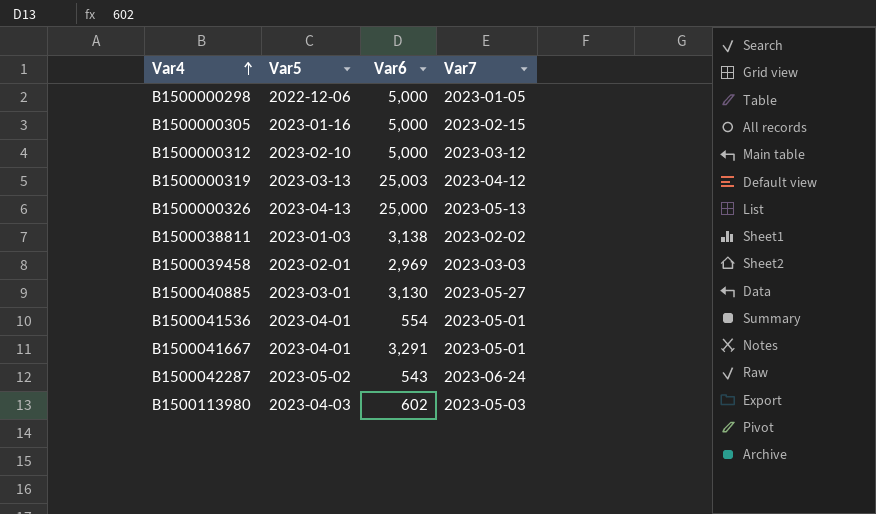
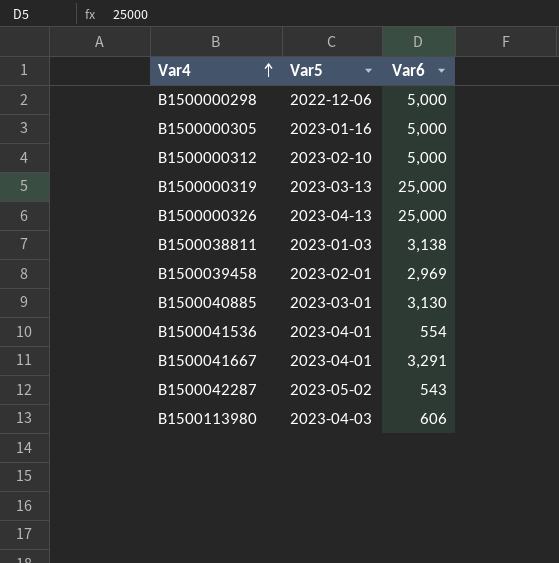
column Var7 | position: 4 -> none
B1500000319 | Var6: 25,003 -> 25,000
B1500113980 | Var6: 602 -> 606

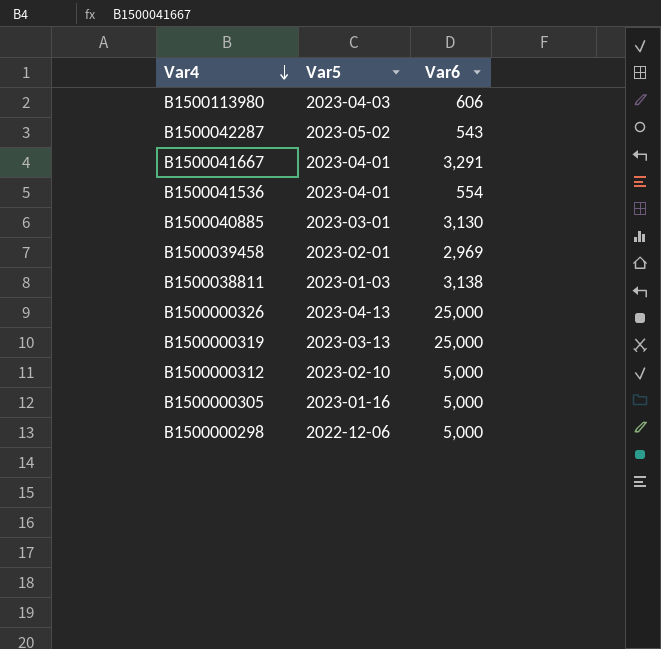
row order: Var4 ascending -> Var4 descending

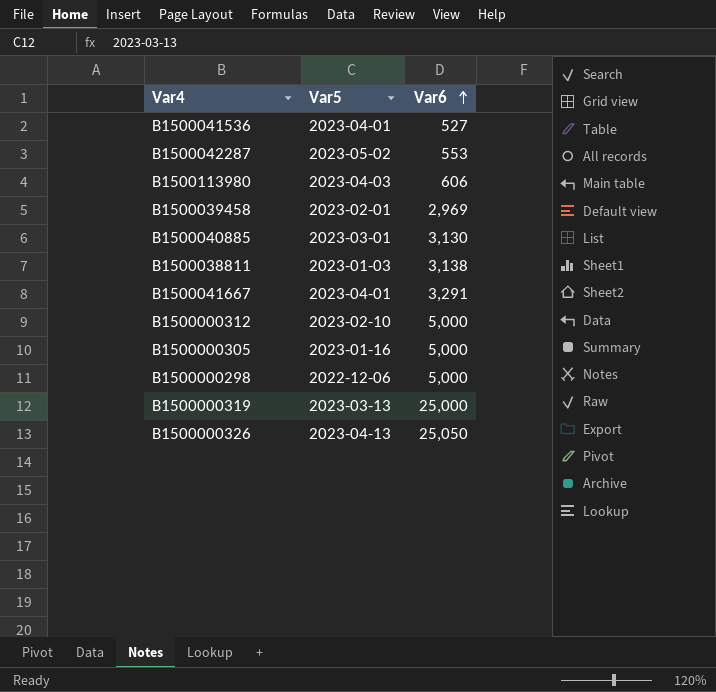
row order: Var4 descending -> Var6 ascending
B1500041536 | Var6: 554 -> 527
B1500042287 | Var6: 543 -> 553
B1500000326 | Var6: 25,000 -> 25,050

